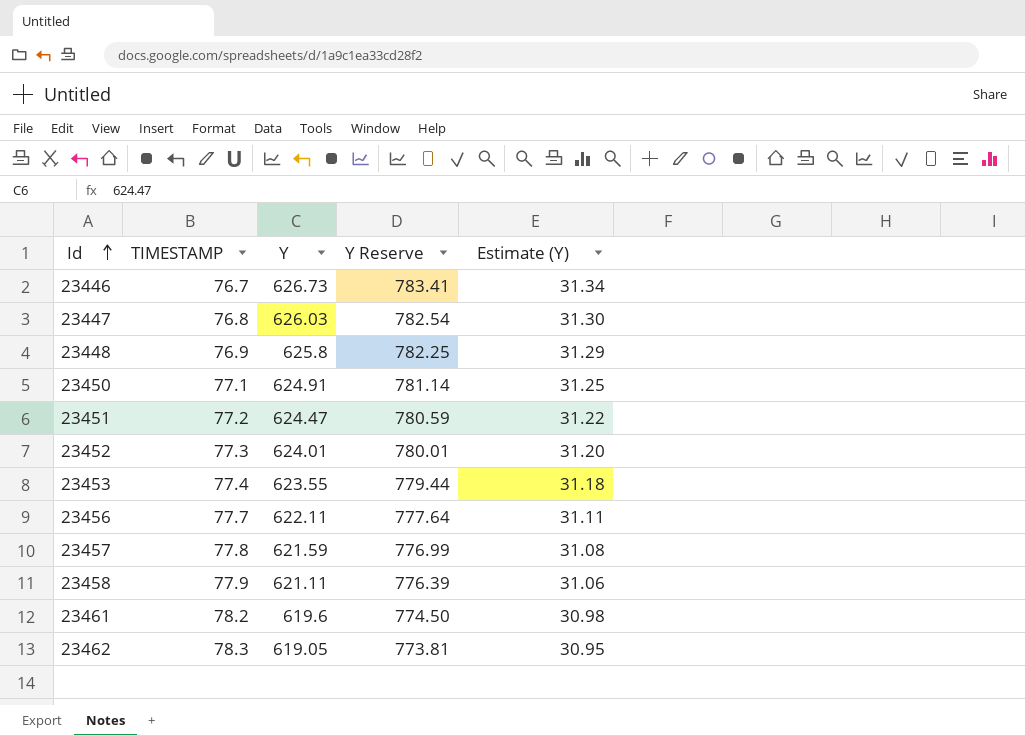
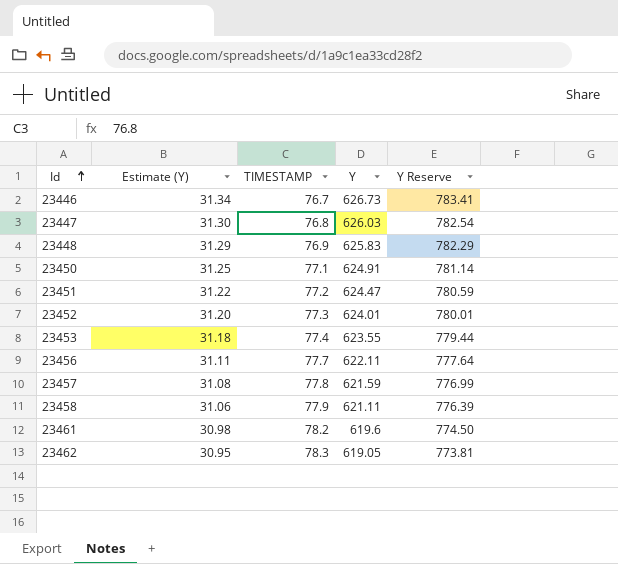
column Estimate (Y) | position: 5 -> 2
23448 | Y: 625.8 -> 625.83
23448 | Y Reserve: 782.25 -> 782.29

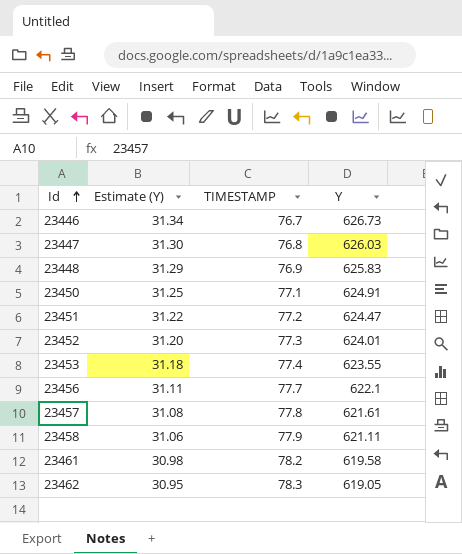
column Y Reserve | formula: [Y] * 1.25 -> none
23456 | Y: 622.11 -> 622.1
23457 | Y: 621.59 -> 621.61
23461 | Y: 619.6 -> 619.58

